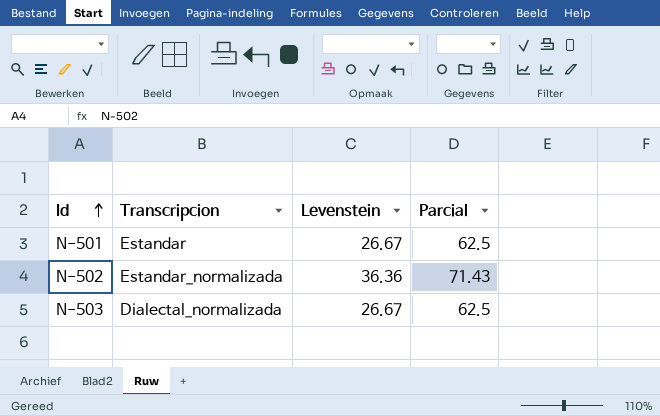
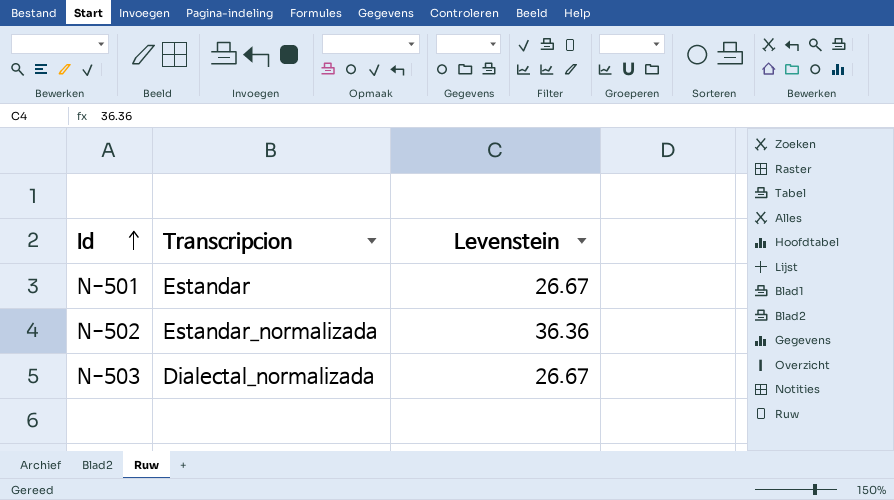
column Parcial | position: 4 -> none

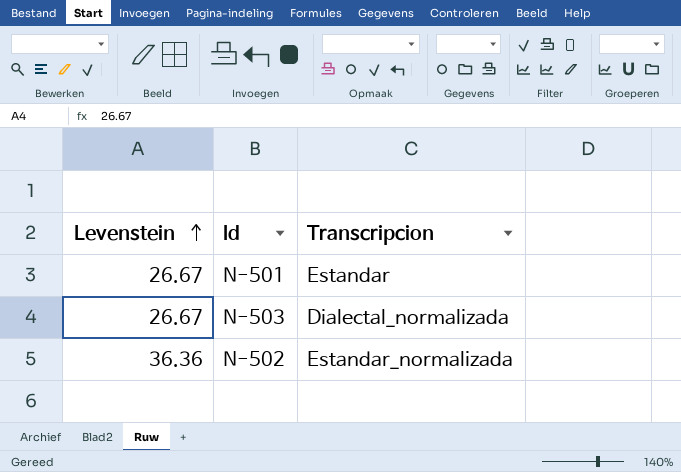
row order: Id ascending -> Levenstein ascending
column Levenstein | position: 3 -> 1

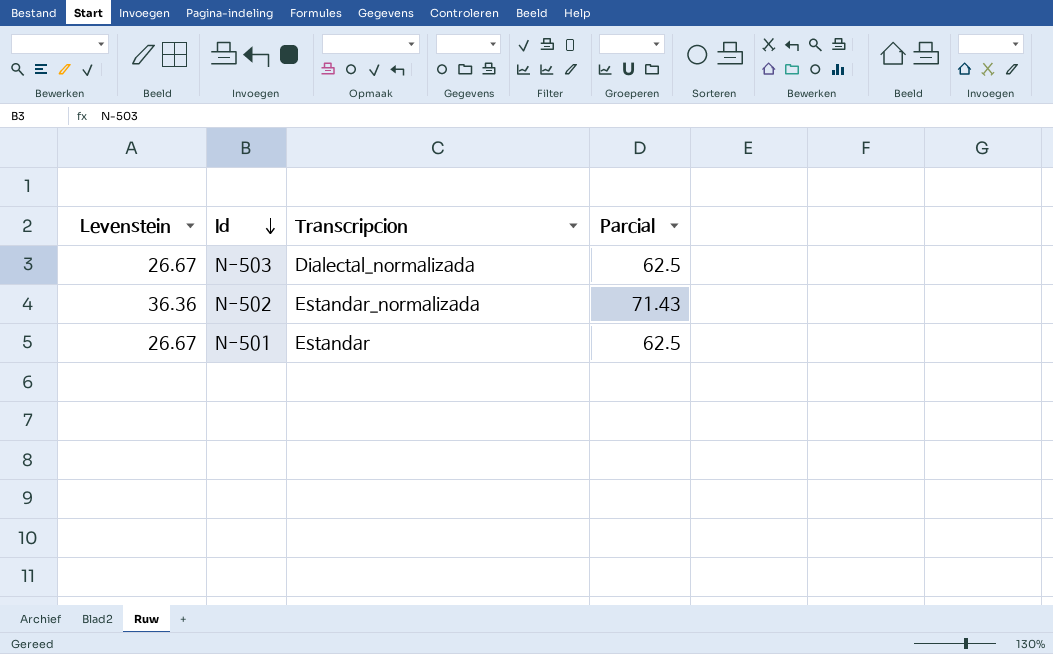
row order: Levenstein ascending -> Id descending
column Parcial | position: none -> 4

